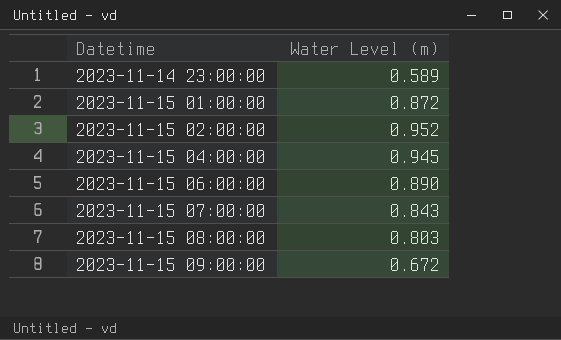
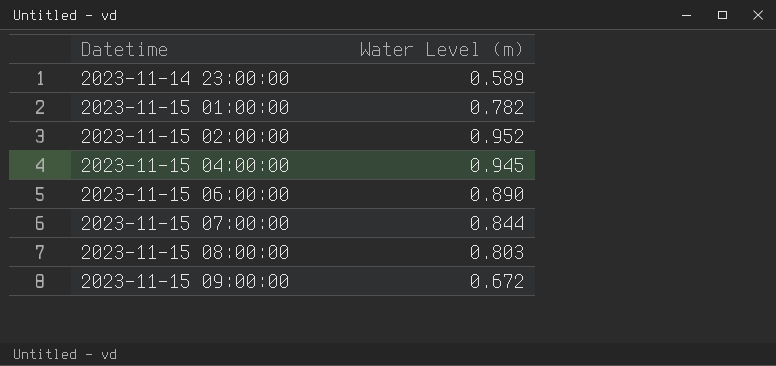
2023-11-15 01:00:00 | Water Level (m): 0.872 -> 0.782
2023-11-15 07:00:00 | Water Level (m): 0.843 -> 0.844

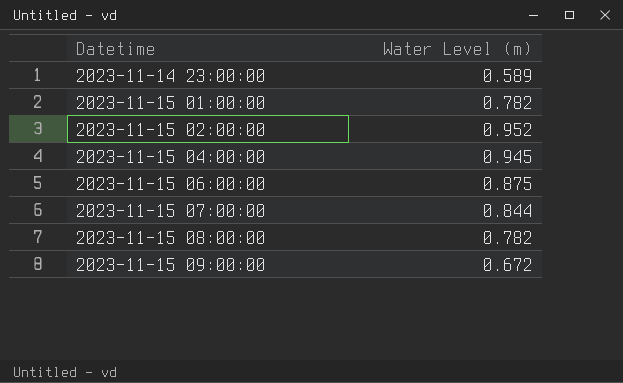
2023-11-15 06:00:00 | Water Level (m): 0.890 -> 0.875
2023-11-15 08:00:00 | Water Level (m): 0.803 -> 0.782

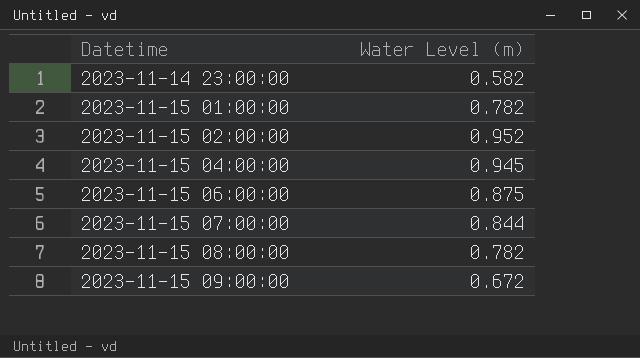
2023-11-14 23:00:00 | Water Level (m): 0.589 -> 0.582

